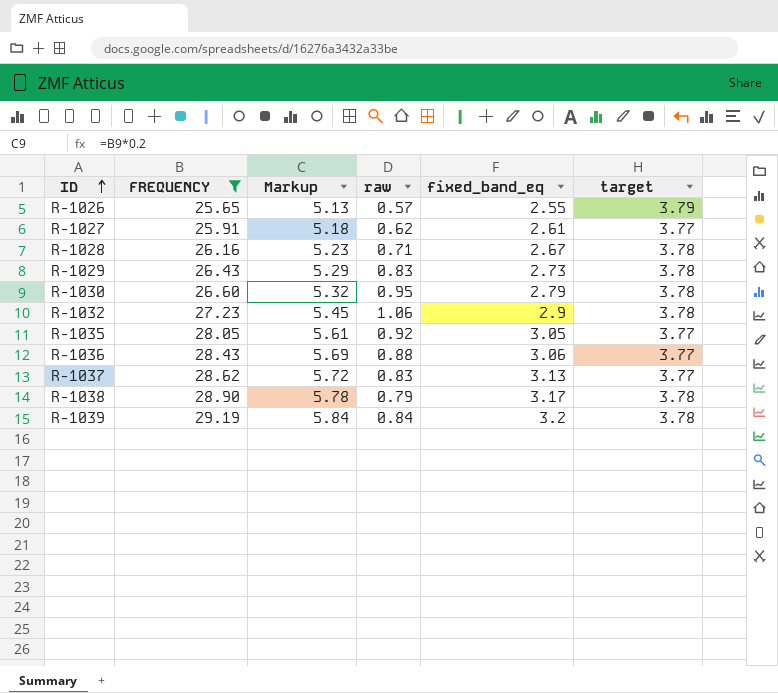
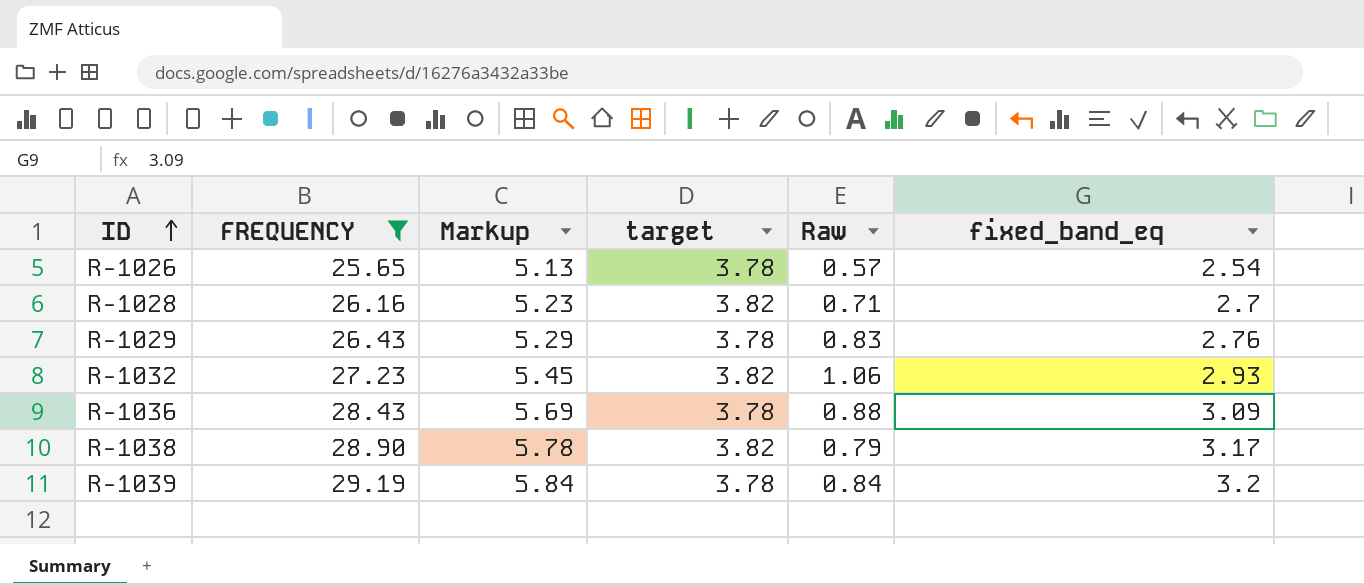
column target | position: 6 -> 4
column name: raw -> Raw
row R-1027: 25.91 | 5.18 | 0.62 | 2.61 | 3.77 -> none
row R-1030: 26.60 | 5.32 | 0.95 | 2.79 | 3.78 -> none
row R-1035: 28.05 | 5.61 | 0.92 | 3.05 | 3.77 -> none
row R-1037: 28.62 | 5.72 | 0.83 | 3.13 | 3.77 -> none
R-1026 | target: 3.79 -> 3.78
R-1026 | fixed_band_eq: 2.55 -> 2.54
R-1028 | target: 3.78 -> 3.82
R-1028 | fixed_band_eq: 2.67 -> 2.7
R-1029 | fixed_band_eq: 2.73 -> 2.76
R-1032 | target: 3.78 -> 3.82
R-1032 | fixed_band_eq: 2.9 -> 2.93
R-1036 | target: 3.77 -> 3.78
R-1036 | fixed_band_eq: 3.06 -> 3.09
R-1038 | target: 3.78 -> 3.82

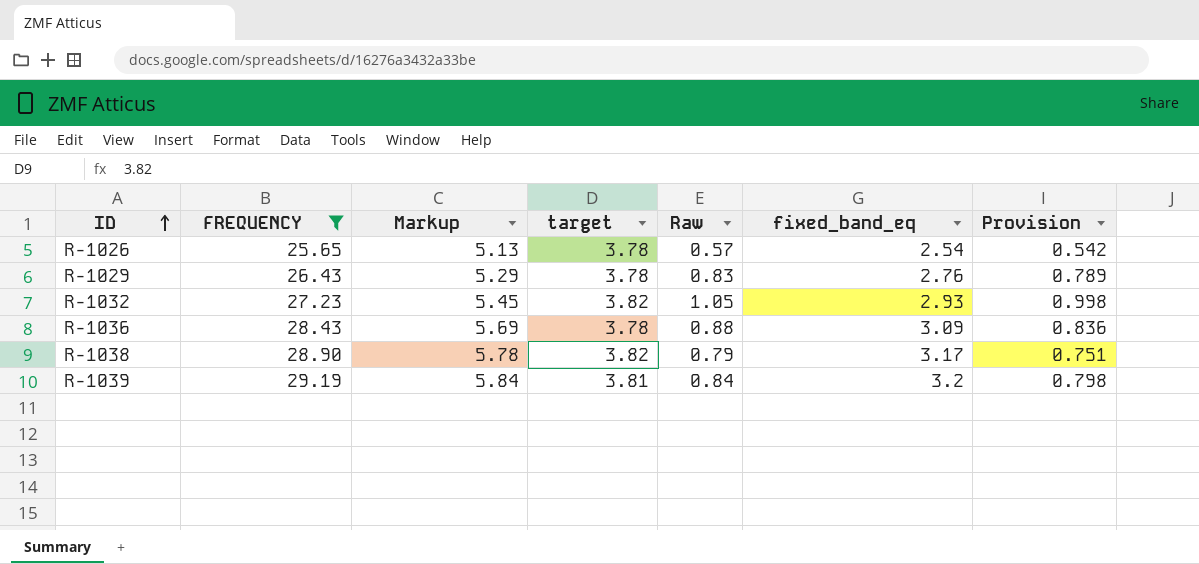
column Provision | formula: none -> [Raw] * 0.95
row R-1028: 26.16 | 5.23 | 3.82 | 0.71 | 2.7 -> none
R-1032 | Raw: 1.06 -> 1.05
R-1039 | target: 3.78 -> 3.81

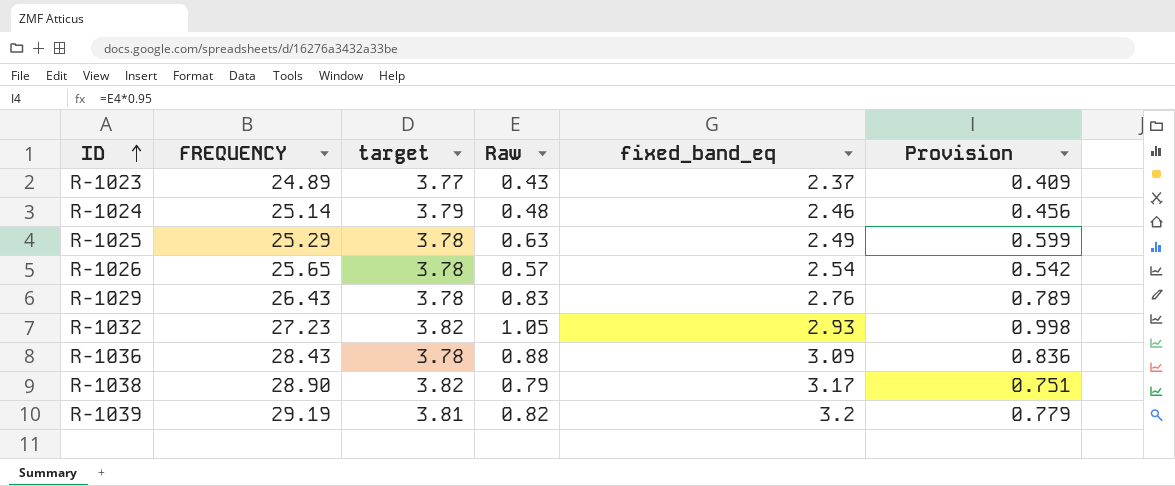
filter: FREQUENCY >= 25.65 -> none
column Markup | formula: [FREQUENCY] * 0.2 -> none
R-1039 | Raw: 0.84 -> 0.82
R-1039 | Provision: 0.798 -> 0.779

